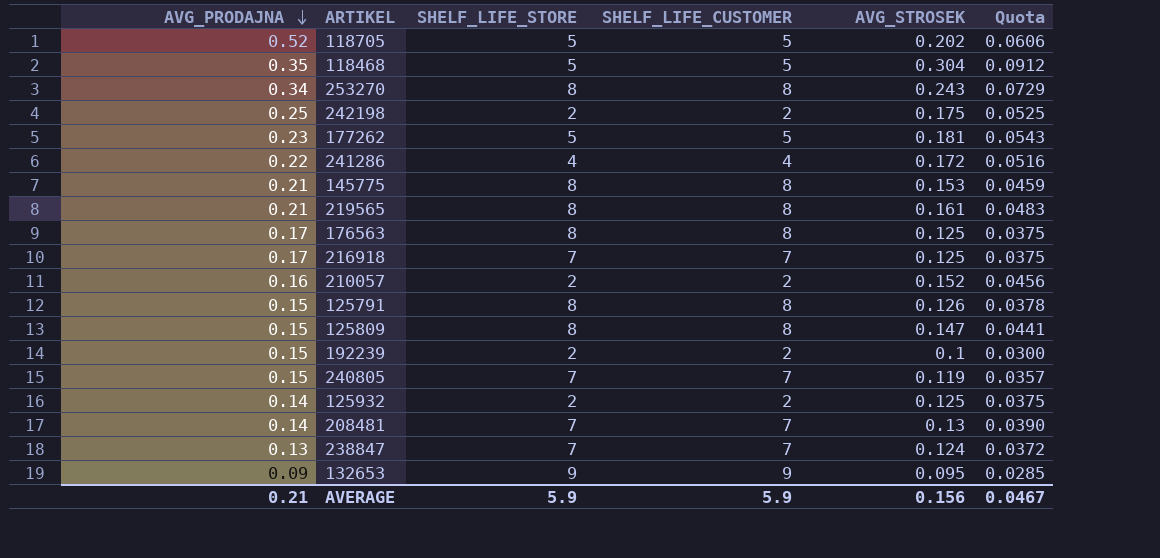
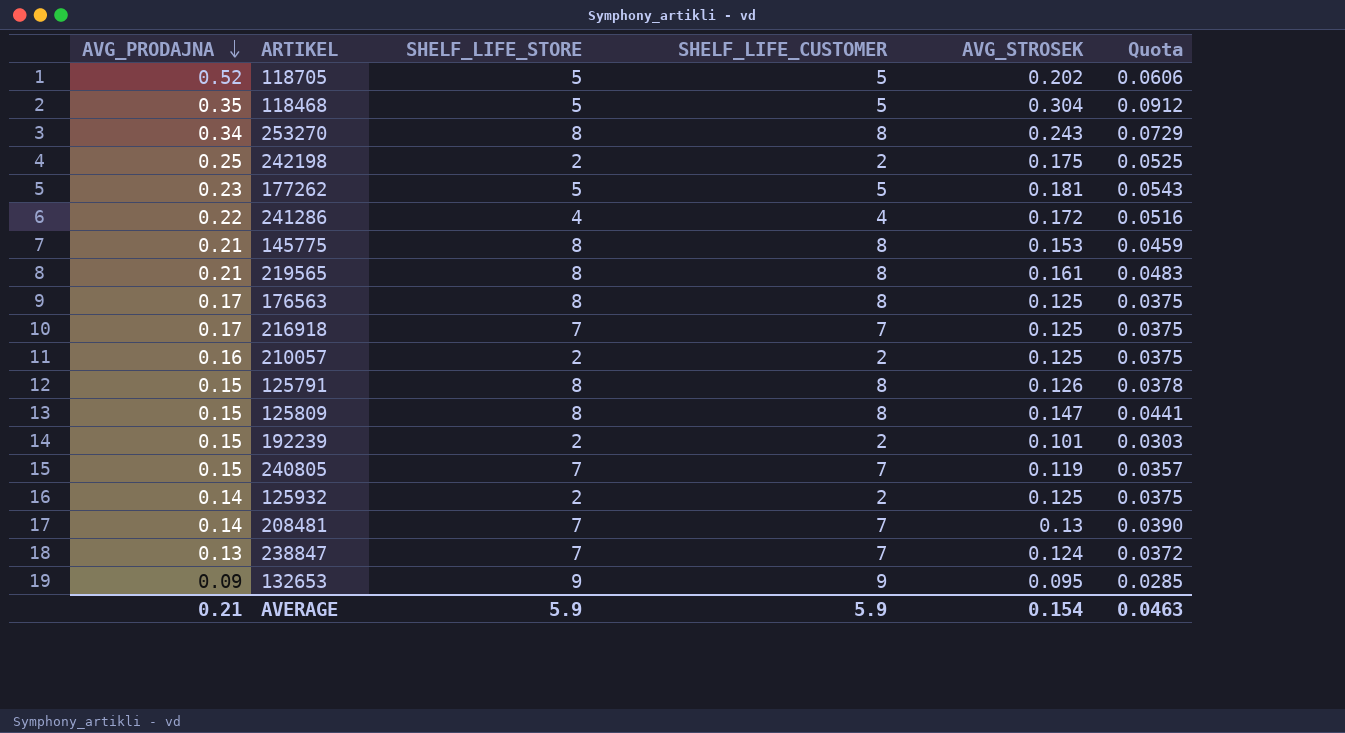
210057 | AVG_STROSEK: 0.152 -> 0.125
210057 | Quota: 0.0456 -> 0.0375
192239 | AVG_STROSEK: 0.1 -> 0.101
192239 | Quota: 0.0300 -> 0.0303
AVERAGE | AVG_STROSEK: 0.156 -> 0.154
AVERAGE | Quota: 0.0467 -> 0.0463

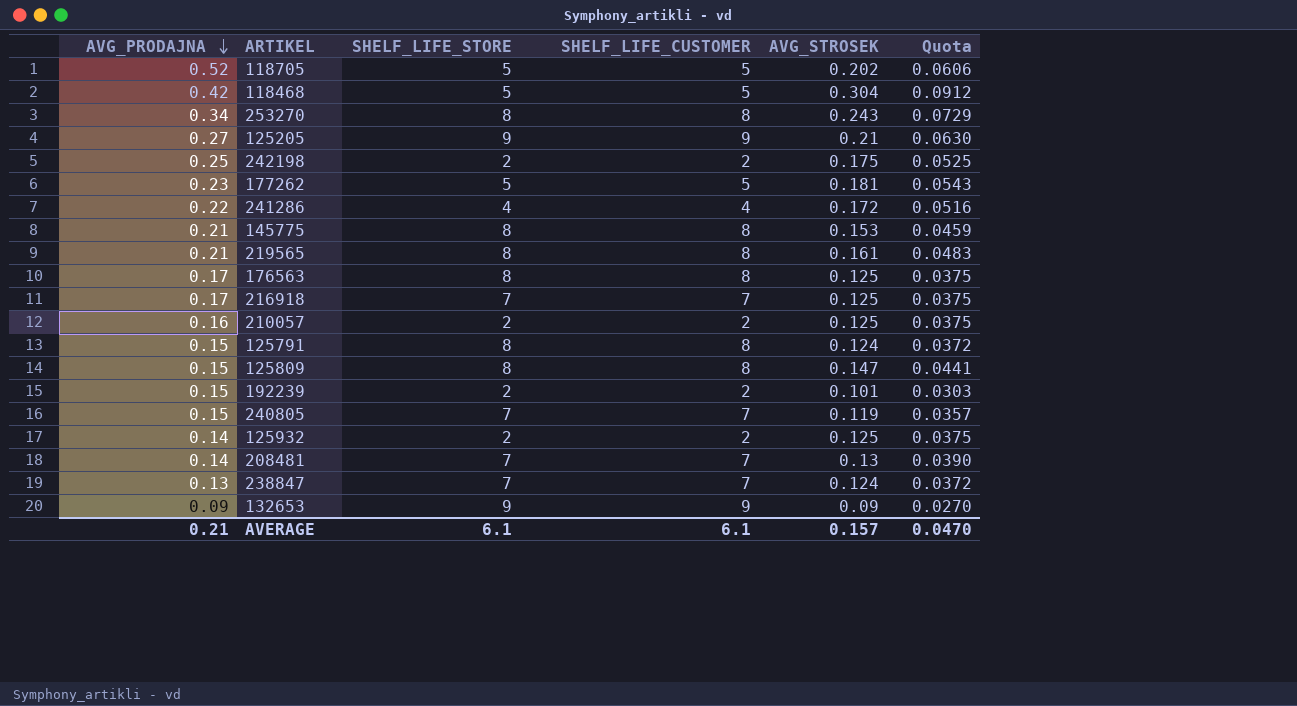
118468 | AVG_PRODAJNA: 0.35 -> 0.42
row 125205: none -> 0.27 | 9 | 9 | 0.21 | 0.0630
125791 | AVG_STROSEK: 0.126 -> 0.124
125791 | Quota: 0.0378 -> 0.0372
132653 | AVG_STROSEK: 0.095 -> 0.09
132653 | Quota: 0.0285 -> 0.0270
AVERAGE | SHELF_LIFE_STORE: 5.9 -> 6.1
AVERAGE | SHELF_LIFE_CUSTOMER: 5.9 -> 6.1
AVERAGE | AVG_STROSEK: 0.154 -> 0.157
AVERAGE | Quota: 0.0463 -> 0.0470

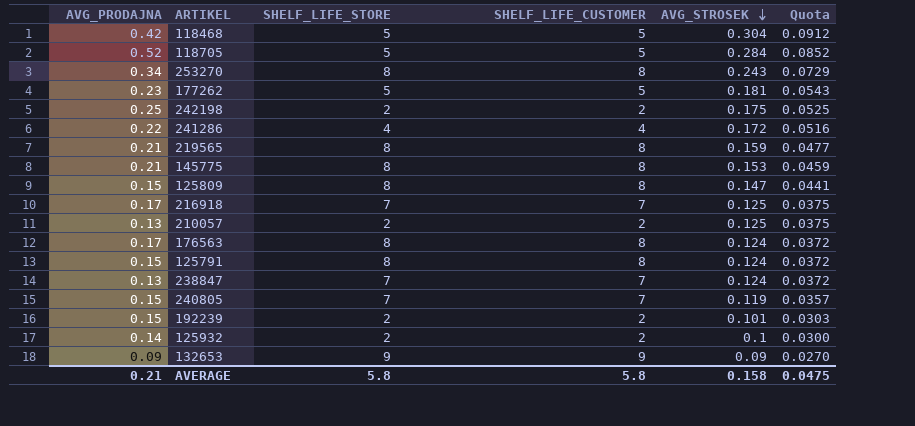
row order: AVG_PRODAJNA descending -> AVG_STROSEK descending
row 125205: 0.27 | 9 | 9 | 0.21 | 0.0630 -> none
row 208481: 0.14 | 7 | 7 | 0.13 | 0.0390 -> none
118705 | AVG_STROSEK: 0.202 -> 0.284
118705 | Quota: 0.0606 -> 0.0852
219565 | AVG_STROSEK: 0.161 -> 0.159
219565 | Quota: 0.0483 -> 0.0477
210057 | AVG_PRODAJNA: 0.16 -> 0.13
176563 | AVG_STROSEK: 0.125 -> 0.124
176563 | Quota: 0.0375 -> 0.0372
125932 | AVG_STROSEK: 0.125 -> 0.1
125932 | Quota: 0.0375 -> 0.0300
AVERAGE | SHELF_LIFE_STORE: 6.1 -> 5.8
AVERAGE | SHELF_LIFE_CUSTOMER: 6.1 -> 5.8
AVERAGE | AVG_STROSEK: 0.157 -> 0.158
AVERAGE | Quota: 0.0470 -> 0.0475

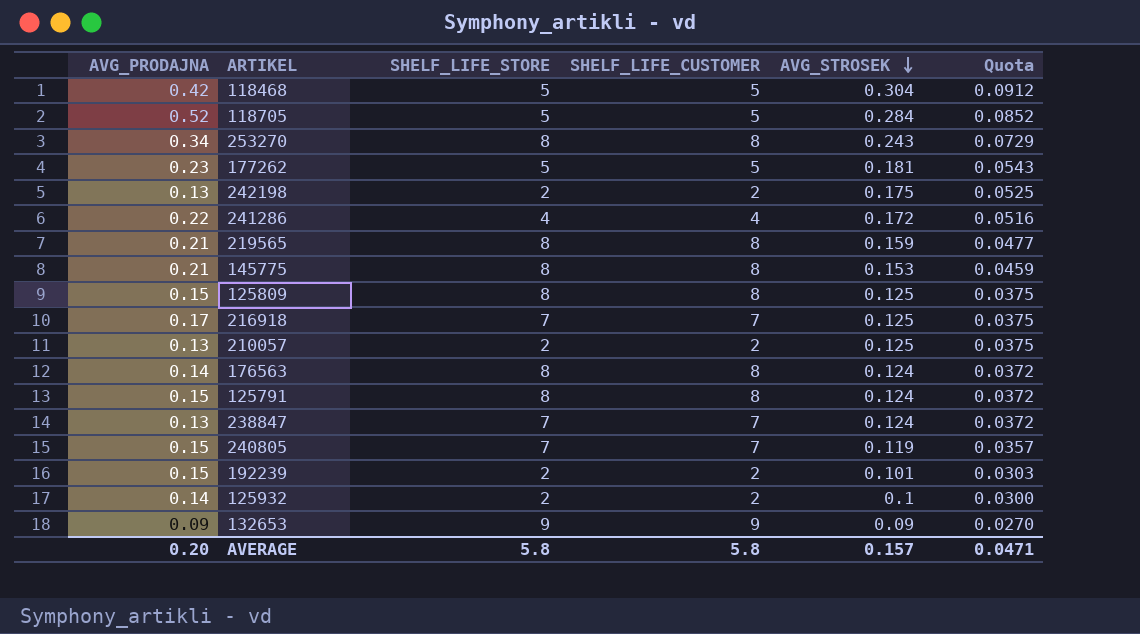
242198 | AVG_PRODAJNA: 0.25 -> 0.13
125809 | AVG_STROSEK: 0.147 -> 0.125
125809 | Quota: 0.0441 -> 0.0375
176563 | AVG_PRODAJNA: 0.17 -> 0.14
AVERAGE | AVG_PRODAJNA: 0.21 -> 0.20
AVERAGE | AVG_STROSEK: 0.158 -> 0.157
AVERAGE | Quota: 0.0475 -> 0.0471

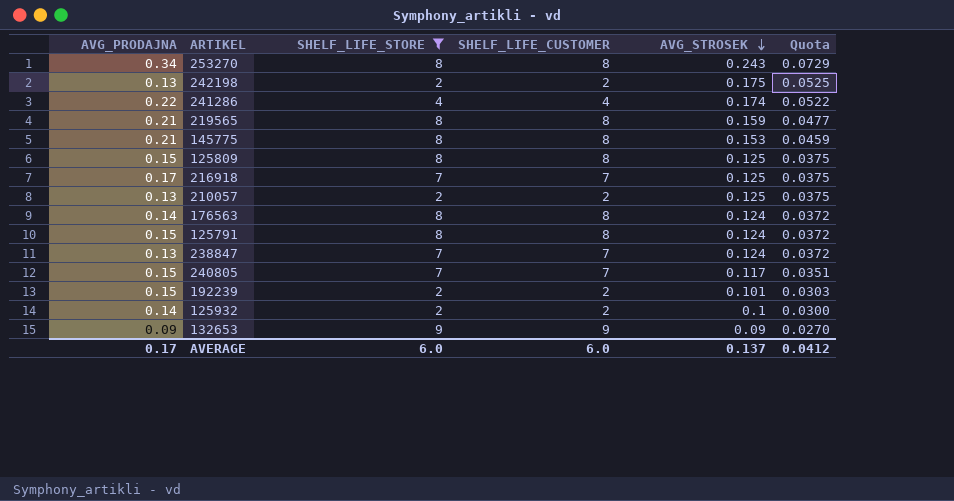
filter: none -> SHELF_LIFE_STORE != 5
241286 | AVG_STROSEK: 0.172 -> 0.174
241286 | Quota: 0.0516 -> 0.0522
240805 | AVG_STROSEK: 0.119 -> 0.117
240805 | Quota: 0.0357 -> 0.0351
AVERAGE | AVG_PRODAJNA: 0.20 -> 0.17
AVERAGE | SHELF_LIFE_STORE: 5.8 -> 6.0
AVERAGE | SHELF_LIFE_CUSTOMER: 5.8 -> 6.0
AVERAGE | AVG_STROSEK: 0.157 -> 0.137
AVERAGE | Quota: 0.0471 -> 0.0412

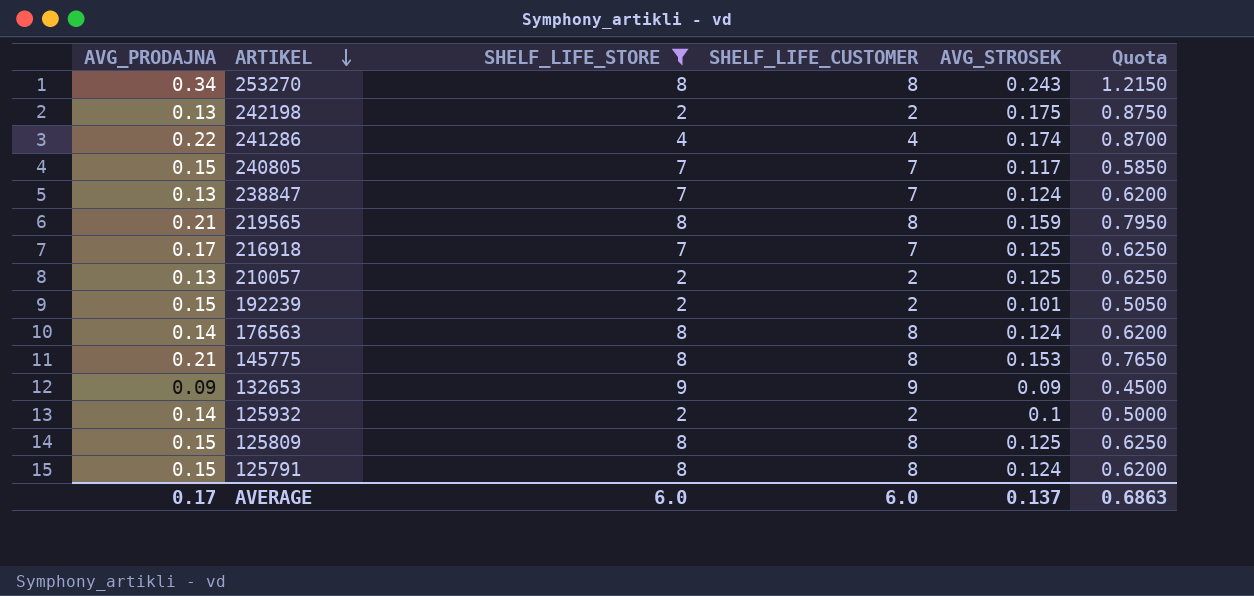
row order: AVG_STROSEK descending -> ARTIKEL descending
column Quota | formula: [AVG_STROSEK] * 0.3 -> [AVG_STROSEK] * 5
AVERAGE | Quota: 0.0412 -> 0.6863

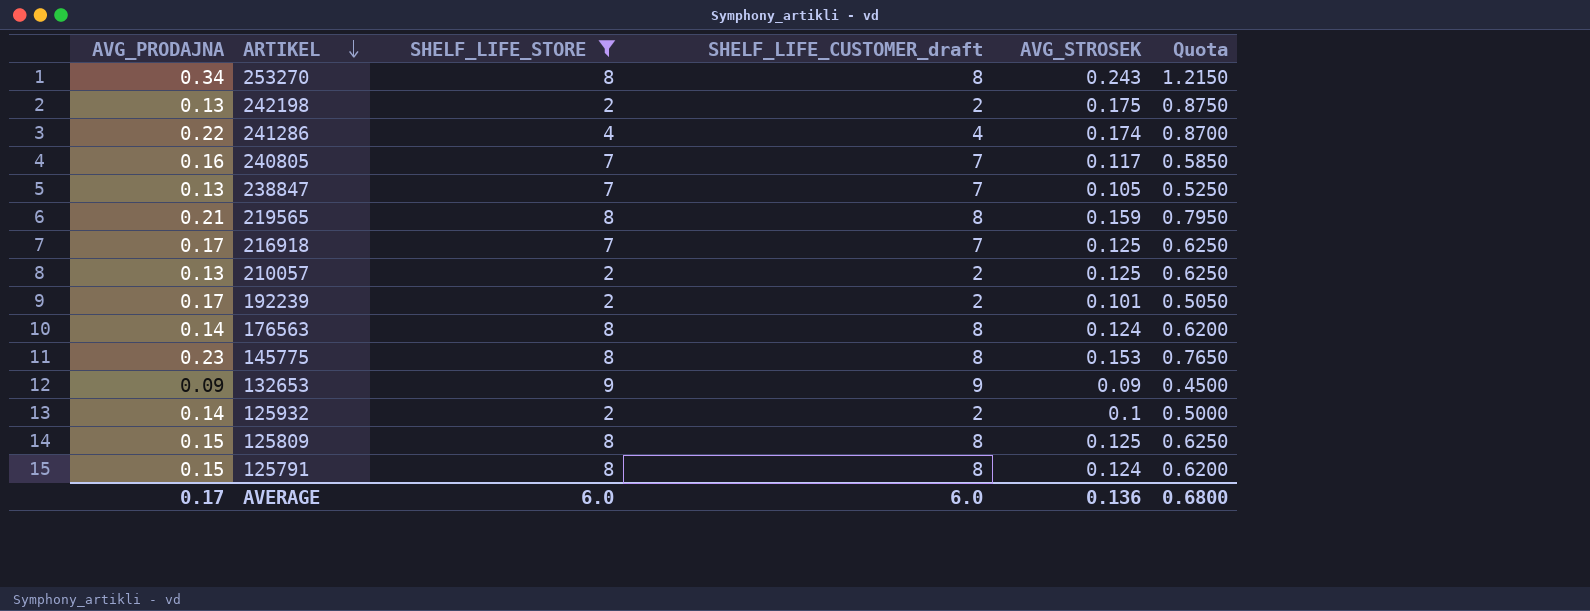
column name: SHELF_LIFE_CUSTOMER -> SHELF_LIFE_CUSTOMER_draft
240805 | AVG_PRODAJNA: 0.15 -> 0.16
238847 | AVG_STROSEK: 0.124 -> 0.105
238847 | Quota: 0.6200 -> 0.5250
192239 | AVG_PRODAJNA: 0.15 -> 0.17
145775 | AVG_PRODAJNA: 0.21 -> 0.23
AVERAGE | AVG_STROSEK: 0.137 -> 0.136
AVERAGE | Quota: 0.6863 -> 0.6800

